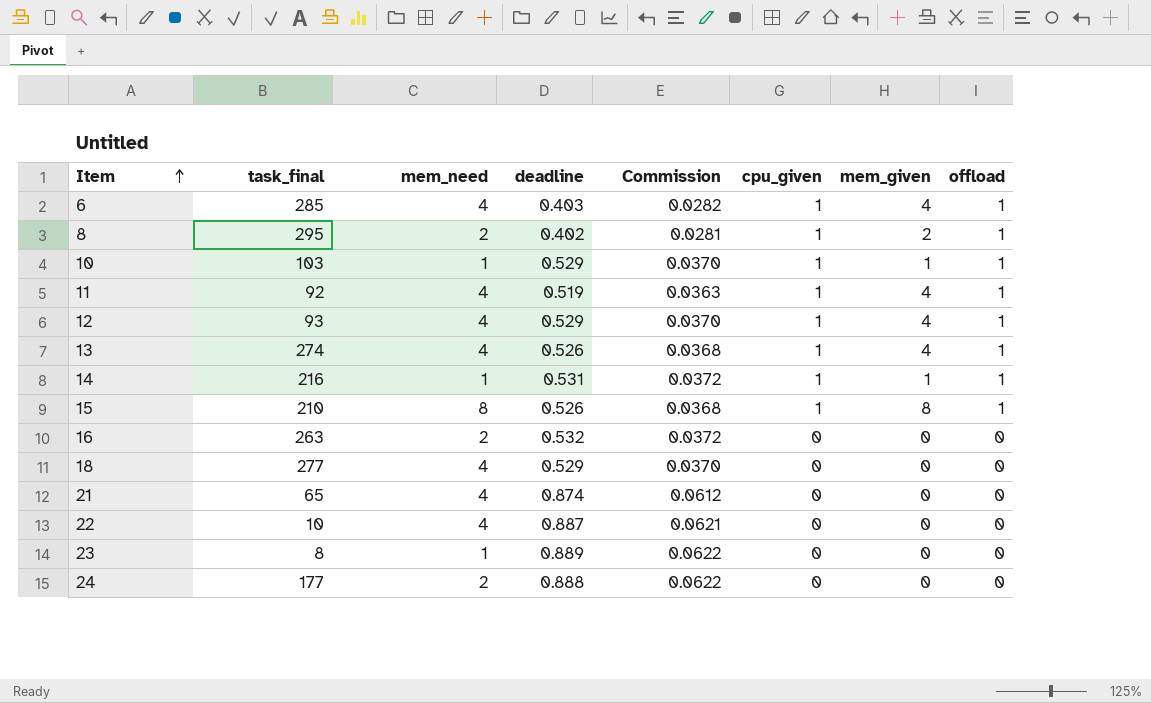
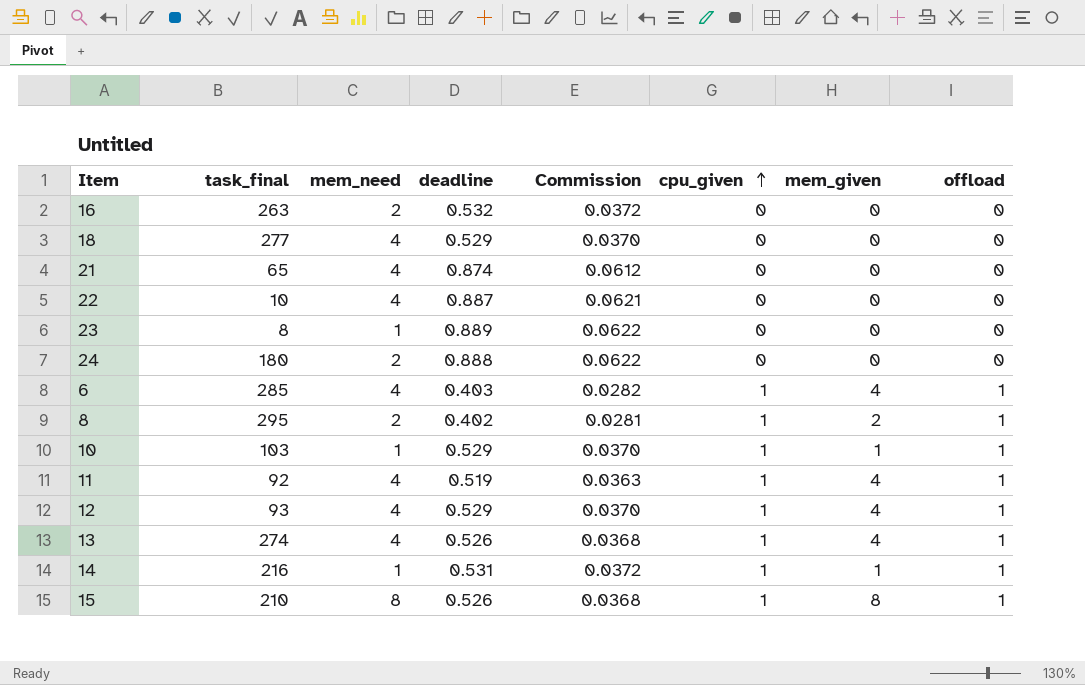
row order: Item ascending -> cpu_given ascending
24 | task_final: 177 -> 180

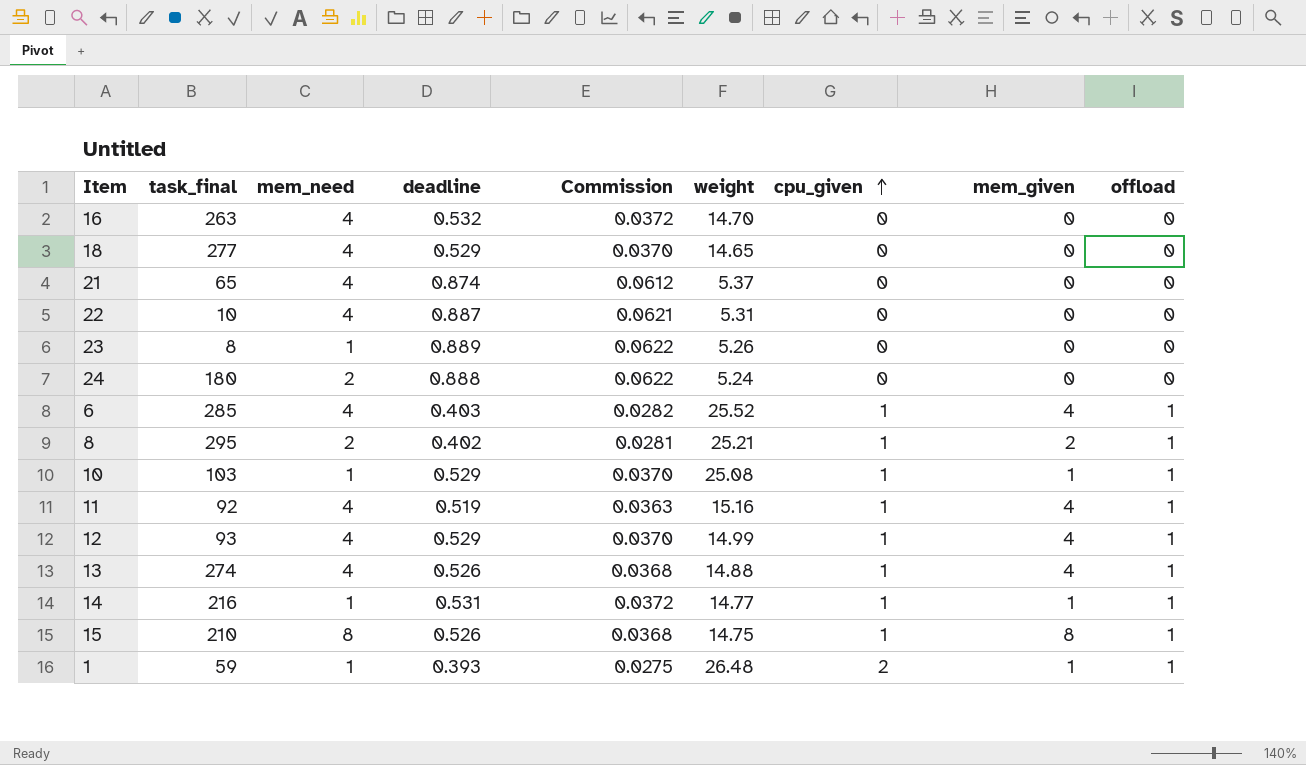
column weight | position: none -> 6
16 | mem_need: 2 -> 4
row 1: none -> 59 | 1 | 0.393 | 0.0275 | 26.48 | 2 | 1 | 1

